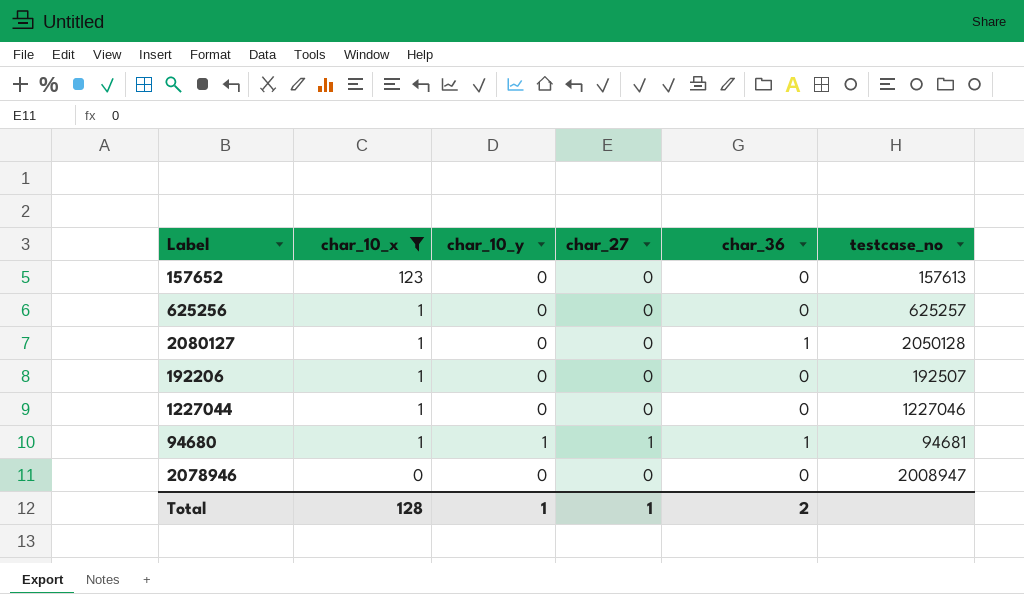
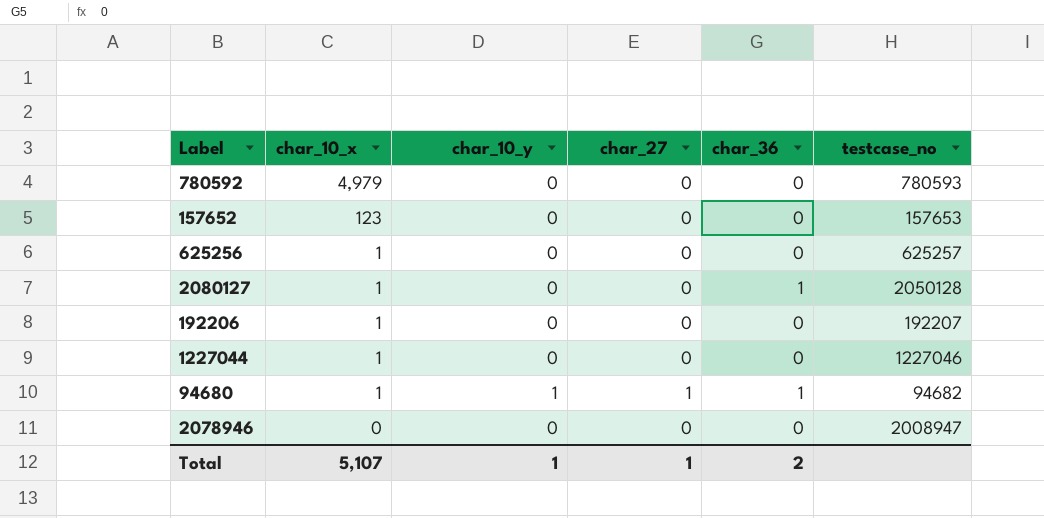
filter: char_10_x != 4,979 -> none
157652 | testcase_no: 157613 -> 157653
192206 | testcase_no: 192507 -> 192207
94680 | testcase_no: 94681 -> 94682
Total | char_10_x: 128 -> 5,107

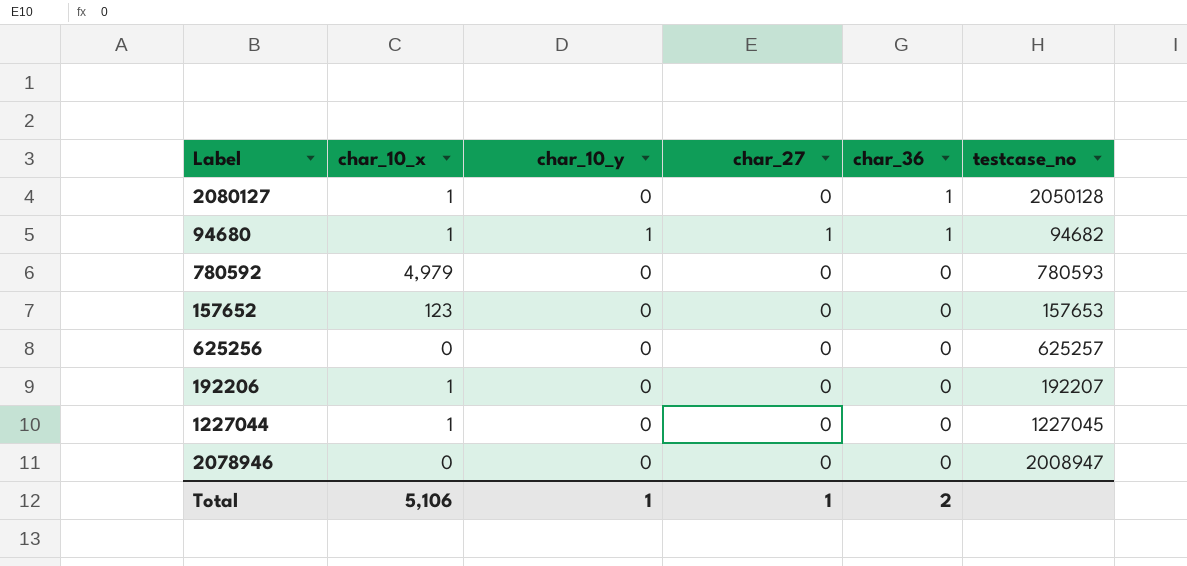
row order: char_10_x descending -> char_36 descending
625256 | char_10_x: 1 -> 0
1227044 | testcase_no: 1227046 -> 1227045
Total | char_10_x: 5,107 -> 5,106

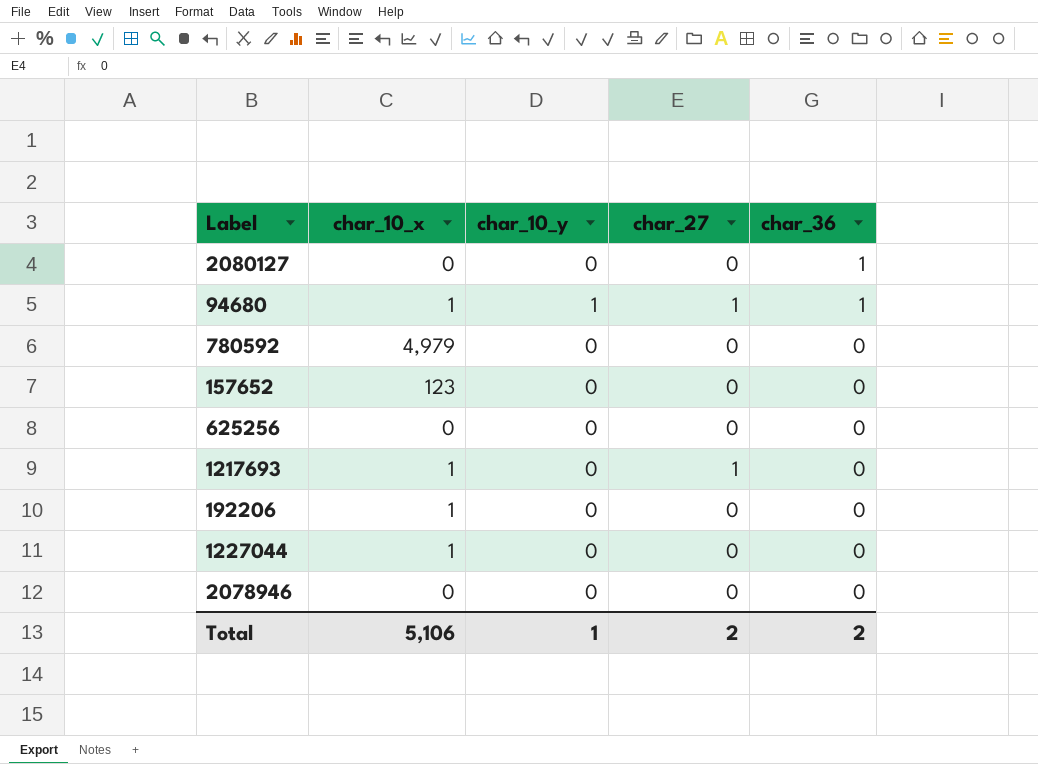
column testcase_no | position: 6 -> none
2080127 | char_10_x: 1 -> 0
row 1217693: none -> 1 | 0 | 1 | 0
Total | char_27: 1 -> 2

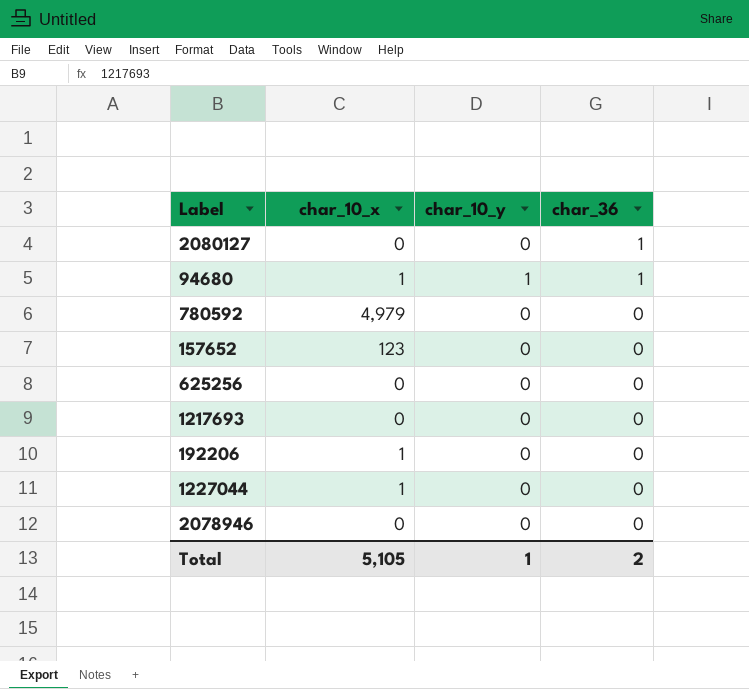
column char_27 | position: 4 -> none
1217693 | char_10_x: 1 -> 0
Total | char_10_x: 5,106 -> 5,105

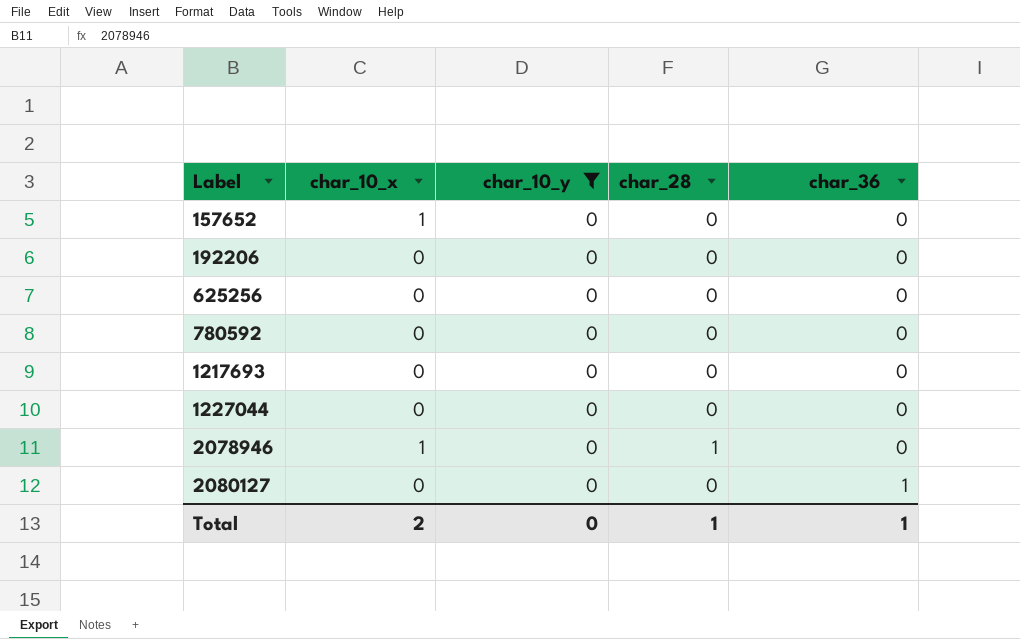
filter: none -> char_10_y = 0
row order: char_36 descending -> Label ascending
column char_28 | position: none -> 4
157652 | char_10_x: 123 -> 1
192206 | char_10_x: 1 -> 0
780592 | char_10_x: 4,979 -> 0
1227044 | char_10_x: 1 -> 0
2078946 | char_10_x: 0 -> 1
Total | char_10_x: 5,105 -> 2
Total | char_10_y: 1 -> 0
Total | char_36: 2 -> 1

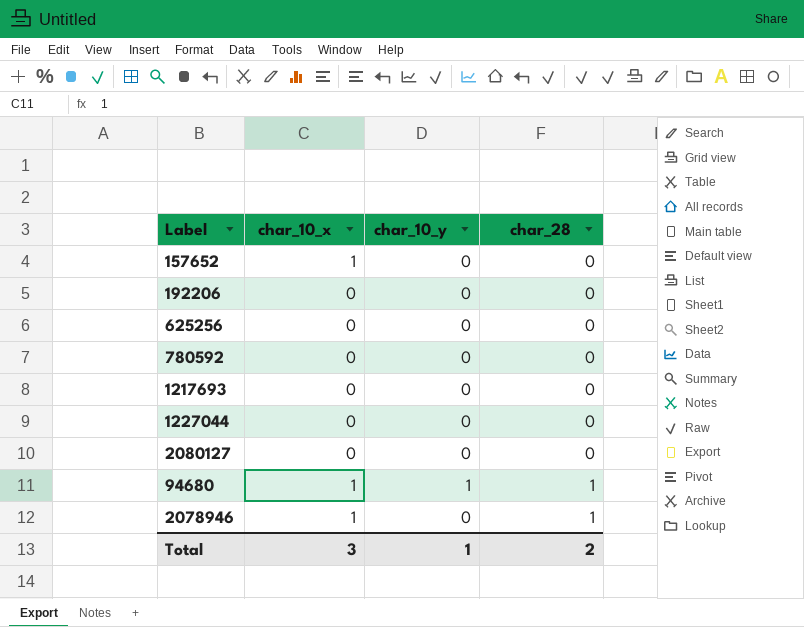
filter: char_10_y = 0 -> none
row order: Label ascending -> char_28 ascending
column char_36 | position: 5 -> none
Total | char_10_x: 2 -> 3
Total | char_10_y: 0 -> 1
Total | char_28: 1 -> 2

